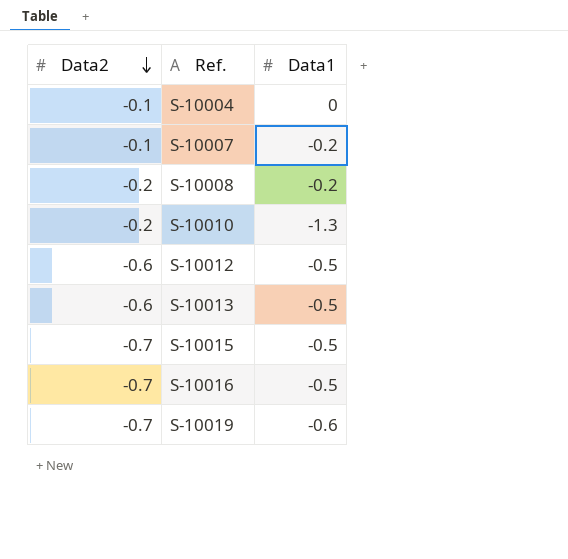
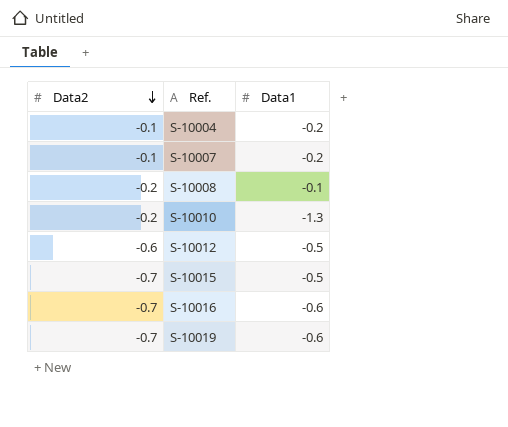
row S-10013: -0.6 | -0.5 -> none
S-10004 | Data1: 0 -> -0.2
S-10008 | Data1: -0.2 -> -0.1
S-10016 | Data1: -0.5 -> -0.6

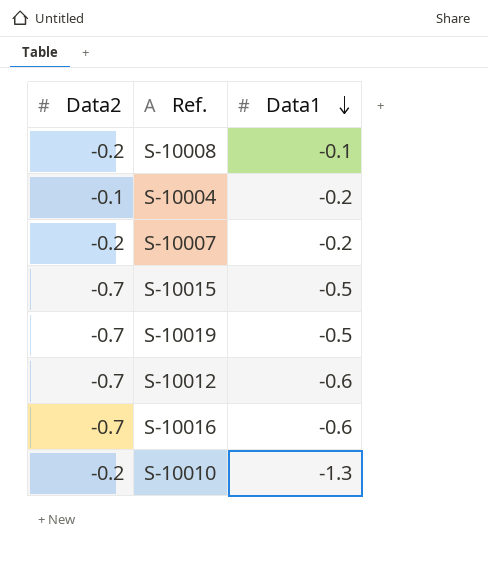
row order: Data2 descending -> Data1 descending
S-10007 | Data2: -0.1 -> -0.2
S-10019 | Data1: -0.6 -> -0.5
S-10012 | Data2: -0.6 -> -0.7
S-10012 | Data1: -0.5 -> -0.6

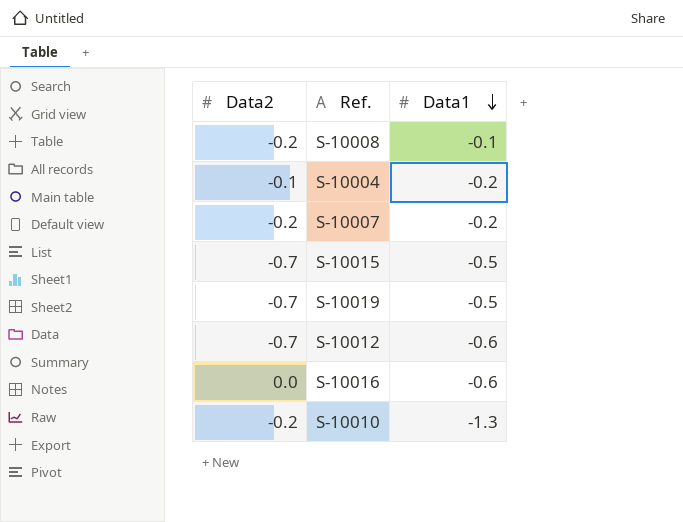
S-10016 | Data2: -0.7 -> 0.0

